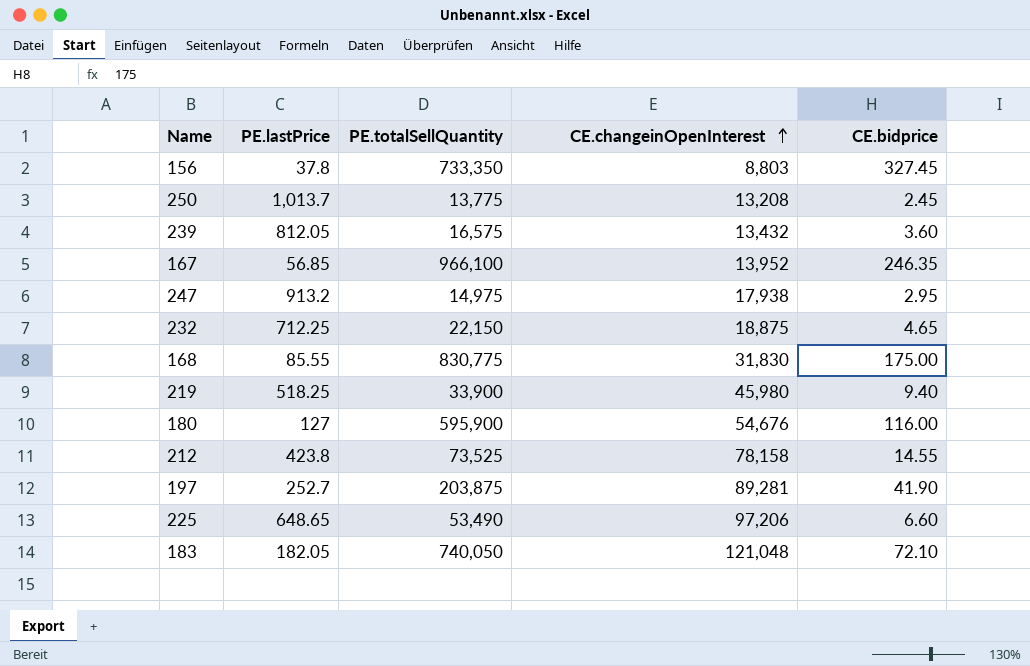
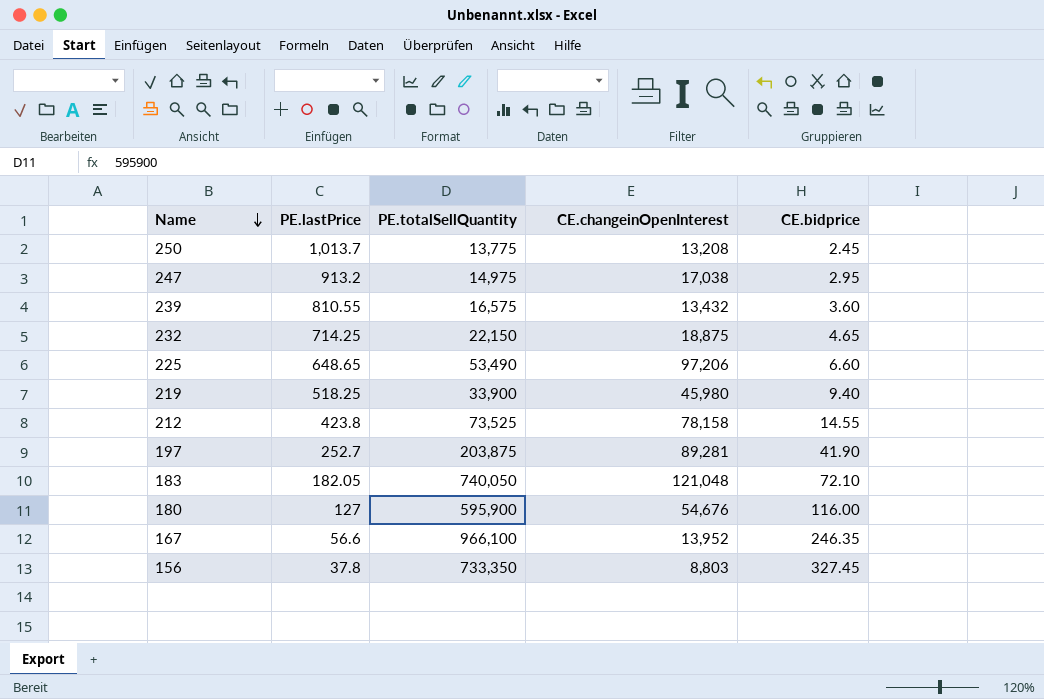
row order: CE.changeinOpenInterest ascending -> Name descending
row 168: 85.55 | 830,775 | 31,830 | 175.00 -> none
247 | CE.changeinOpenInterest: 17,938 -> 17,038
239 | PE.lastPrice: 812.05 -> 810.55
232 | PE.lastPrice: 712.25 -> 714.25
167 | PE.lastPrice: 56.85 -> 56.6

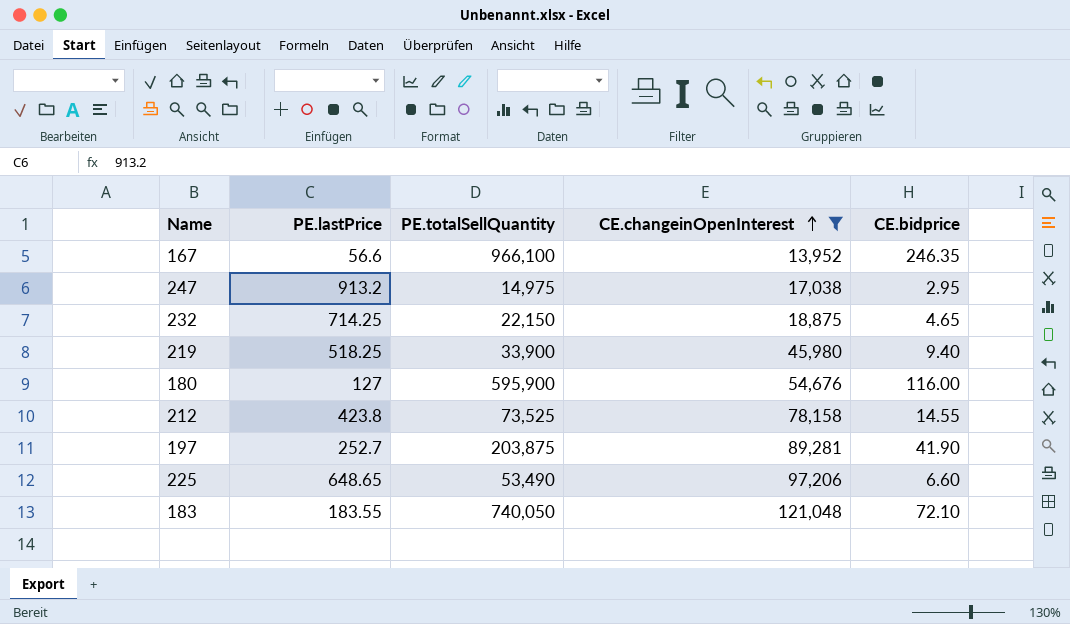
filter: none -> CE.changeinOpenInterest >= 13,952
row order: Name descending -> CE.changeinOpenInterest ascending
183 | PE.lastPrice: 182.05 -> 183.55

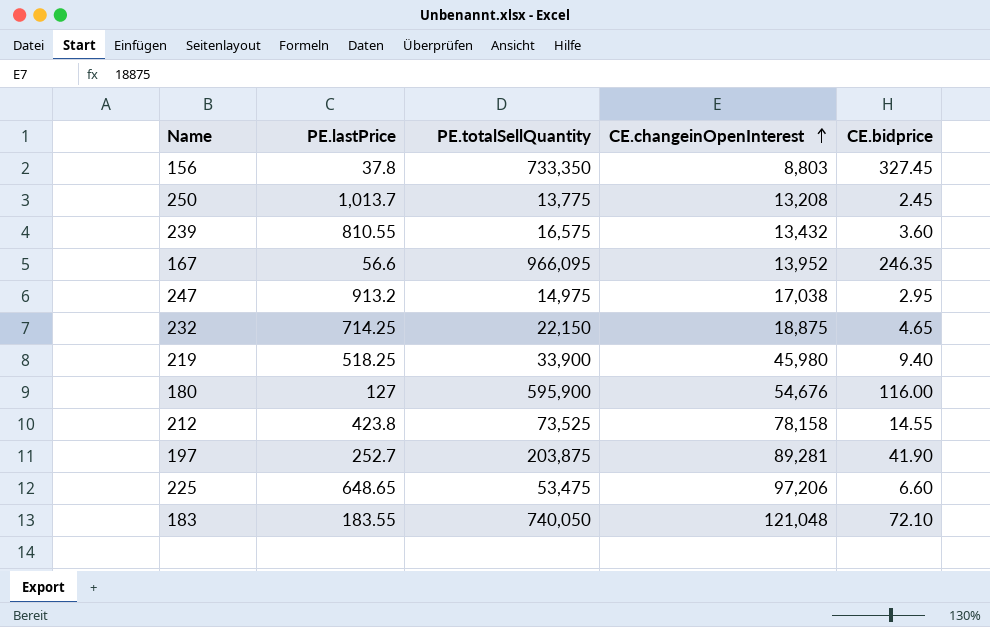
filter: CE.changeinOpenInterest >= 13,952 -> none
167 | PE.totalSellQuantity: 966,100 -> 966,095
225 | PE.totalSellQuantity: 53,490 -> 53,475

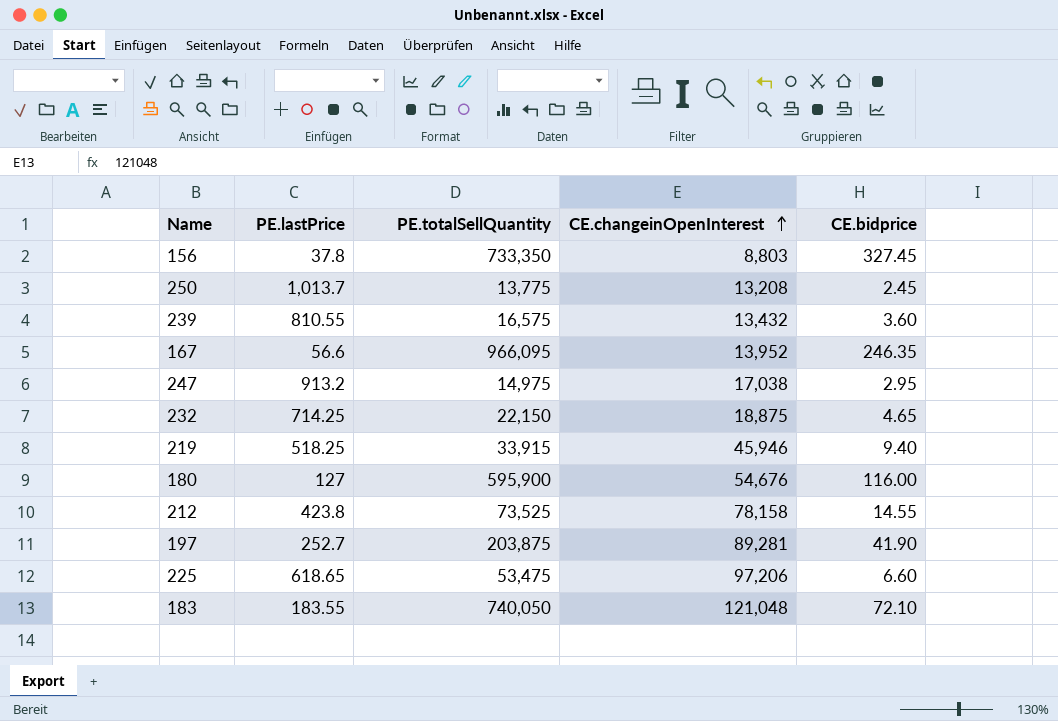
219 | PE.totalSellQuantity: 33,900 -> 33,915
219 | CE.changeinOpenInterest: 45,980 -> 45,946
225 | PE.lastPrice: 648.65 -> 618.65

